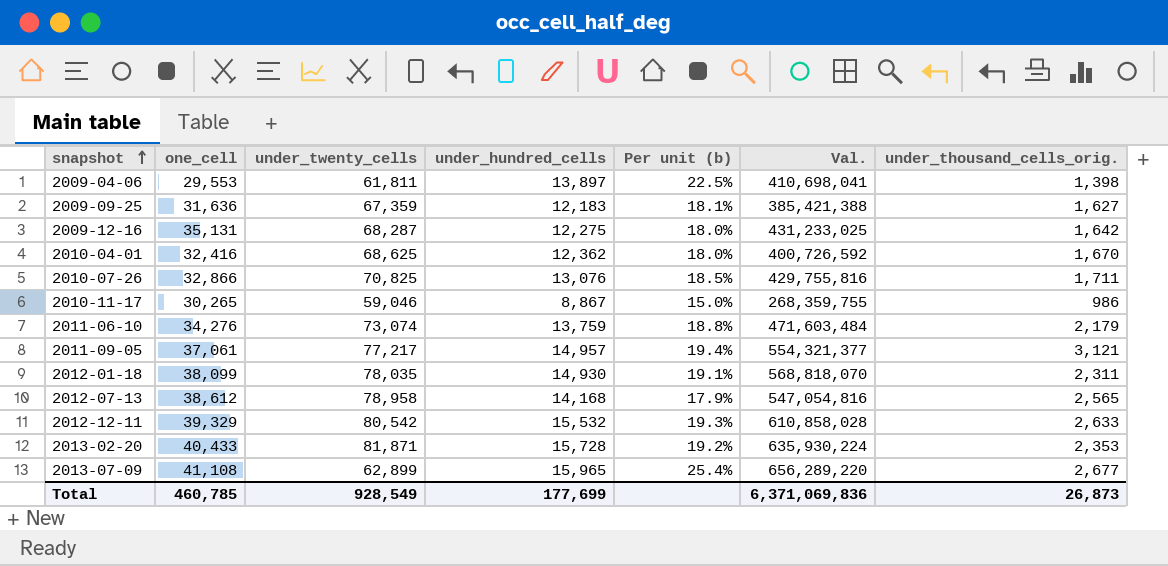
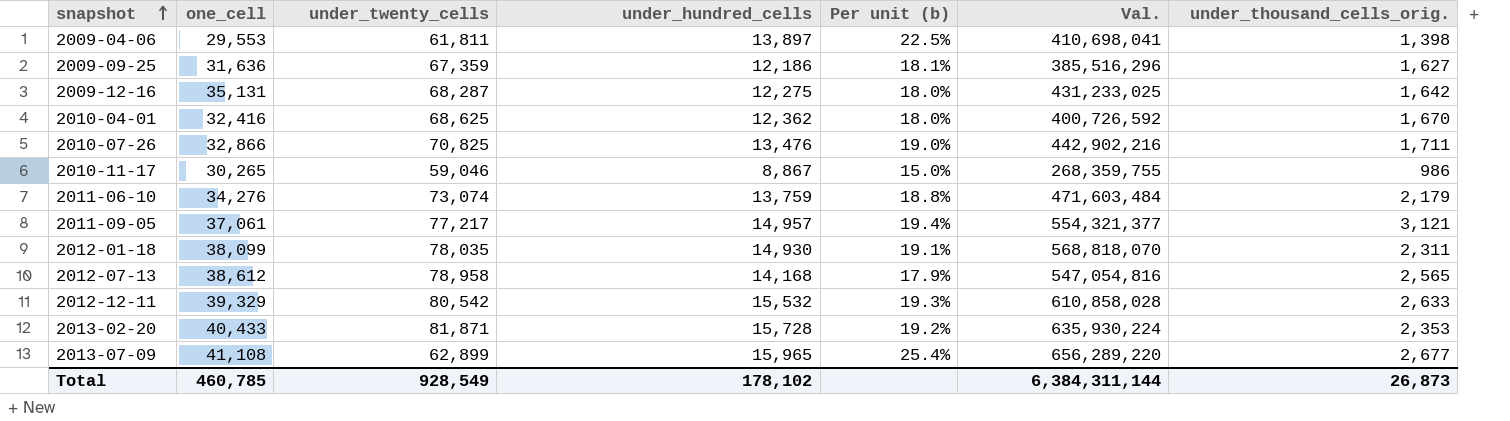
2009-09-25 | under_hundred_cells: 12,183 -> 12,186
2009-09-25 | Val.: 385,421,388 -> 385,516,296
2010-07-26 | under_hundred_cells: 13,076 -> 13,476
2010-07-26 | Per unit (b): 18.5% -> 19.0%
2010-07-26 | Val.: 429,755,816 -> 442,902,216
Total | under_hundred_cells: 177,699 -> 178,102
Total | Val.: 6,371,069,836 -> 6,384,311,144

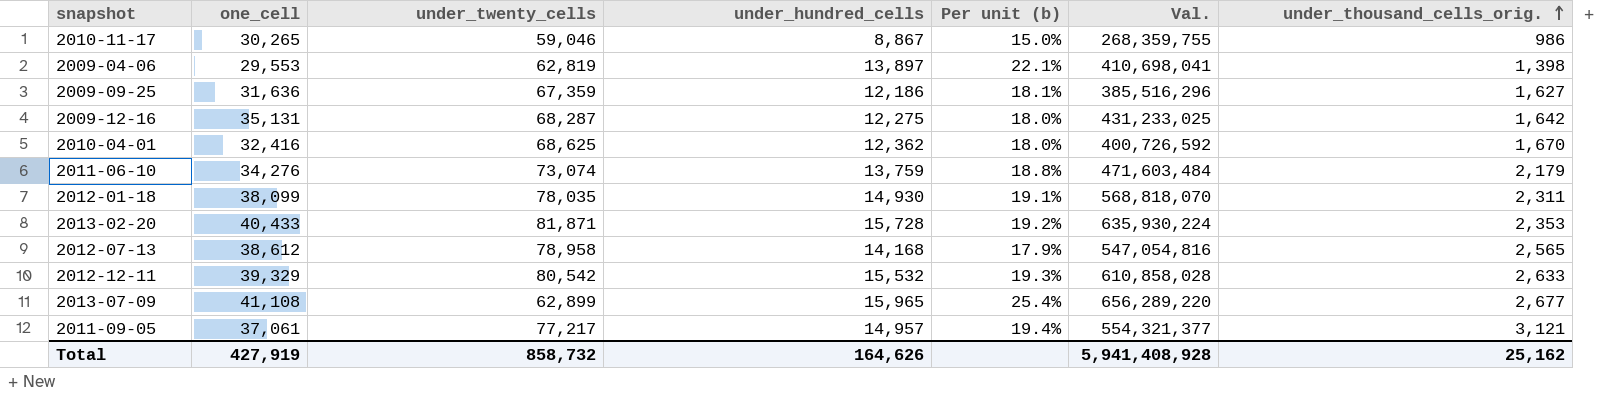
row order: snapshot ascending -> under_thousand_cells_orig. ascending
row 2010-07-26: 32,866 | 70,825 | 13,476 | 19.0% | 442,902,216 | 1,711 -> none
2009-04-06 | under_twenty_cells: 61,811 -> 62,819
2009-04-06 | Per unit (b): 22.5% -> 22.1%
Total | one_cell: 460,785 -> 427,919
Total | under_twenty_cells: 928,549 -> 858,732
Total | under_hundred_cells: 178,102 -> 164,626
Total | Val.: 6,384,311,144 -> 5,941,408,928
Total | under_thousand_cells_orig.: 26,873 -> 25,162

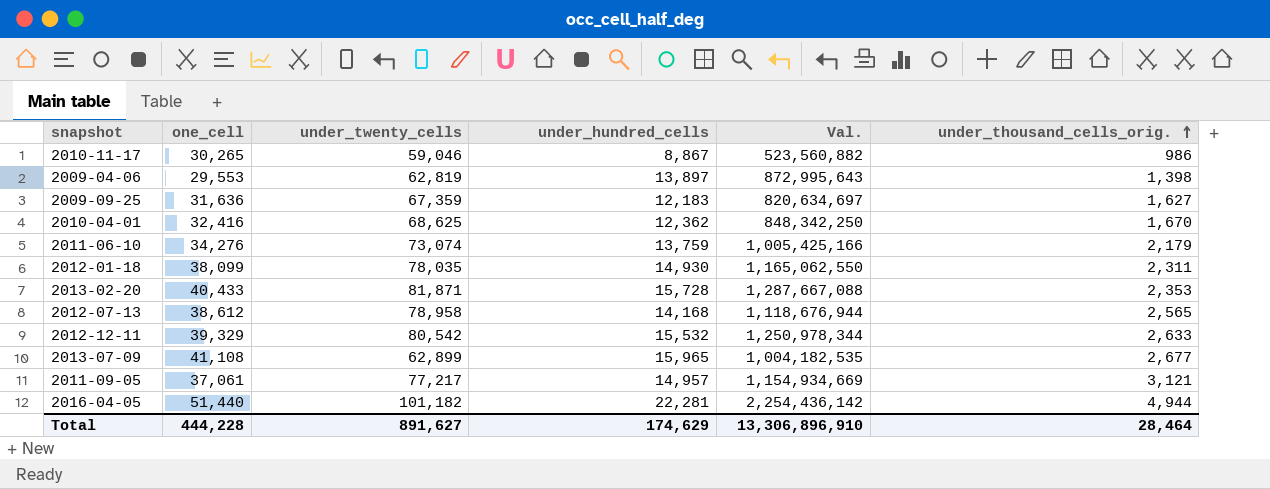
column Per unit (b) | formula: [under_hundred_cells] / [under_twenty_cells] -> none
column Val. | formula: [one_cell] * [under_hundred_cells] -> [under_twenty_cells] * [under_hundred_cells]
row 2009-12-16: 35,131 | 68,287 | 12,275 | 18.0% | 431,233,025 | 1,642 -> none
2009-09-25 | under_hundred_cells: 12,186 -> 12,183
row 2016-04-05: none -> 51,440 | 101,182 | 22,281 | 2,254,436,142 | 4,944
Total | one_cell: 427,919 -> 444,228
Total | under_twenty_cells: 858,732 -> 891,627
Total | under_hundred_cells: 164,626 -> 174,629
Total | Val.: 5,941,408,928 -> 13,306,896,910
Total | under_thousand_cells_orig.: 25,162 -> 28,464

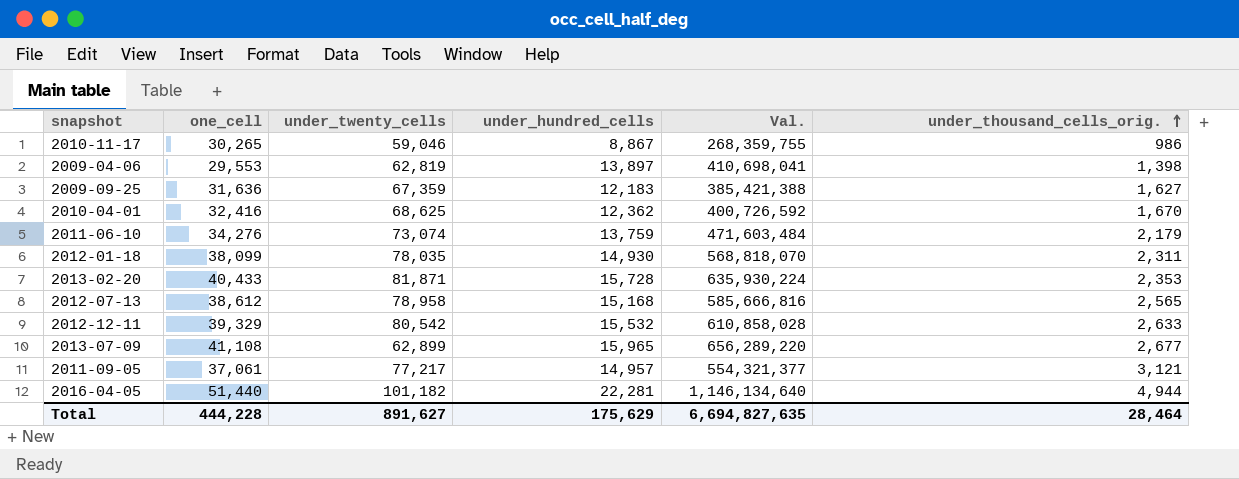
column Val. | formula: [under_twenty_cells] * [under_hundred_cells] -> [one_cell] * [under_hundred_cells]
2012-07-13 | under_hundred_cells: 14,168 -> 15,168
Total | under_hundred_cells: 174,629 -> 175,629
Total | Val.: 13,306,896,910 -> 6,694,827,635

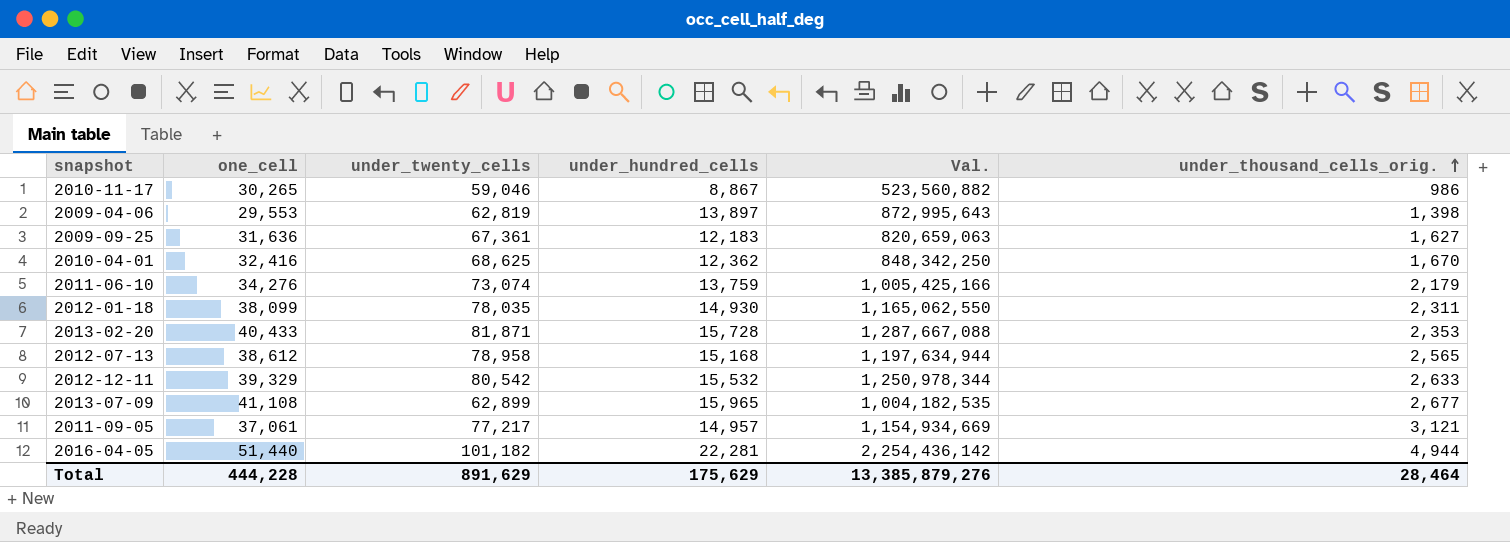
column Val. | formula: [one_cell] * [under_hundred_cells] -> [under_twenty_cells] * [under_hundred_cells]
2009-09-25 | under_twenty_cells: 67,359 -> 67,361
Total | under_twenty_cells: 891,627 -> 891,629
Total | Val.: 6,694,827,635 -> 13,385,879,276

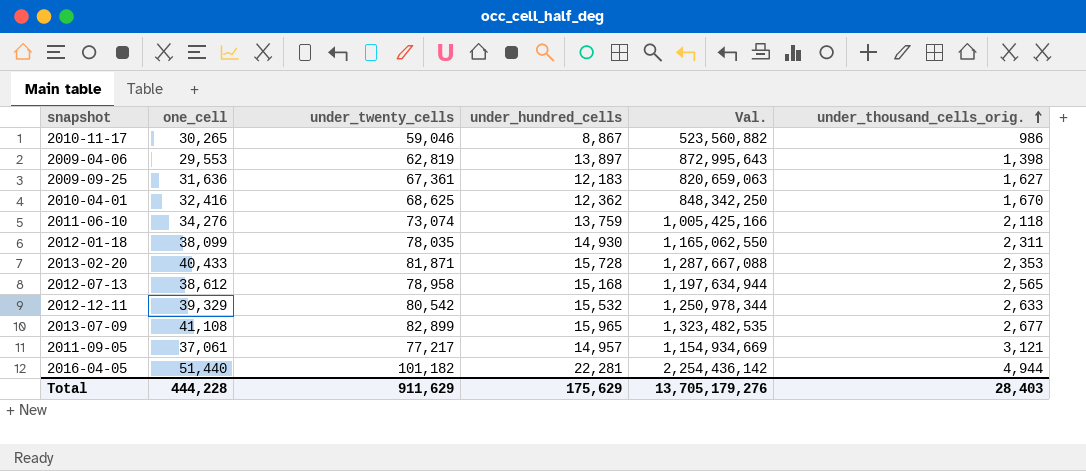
2011-06-10 | under_thousand_cells_orig.: 2,179 -> 2,118
2013-07-09 | under_twenty_cells: 62,899 -> 82,899
2013-07-09 | Val.: 1,004,182,535 -> 1,323,482,535
Total | under_twenty_cells: 891,629 -> 911,629
Total | Val.: 13,385,879,276 -> 13,705,179,276
Total | under_thousand_cells_orig.: 28,464 -> 28,403

